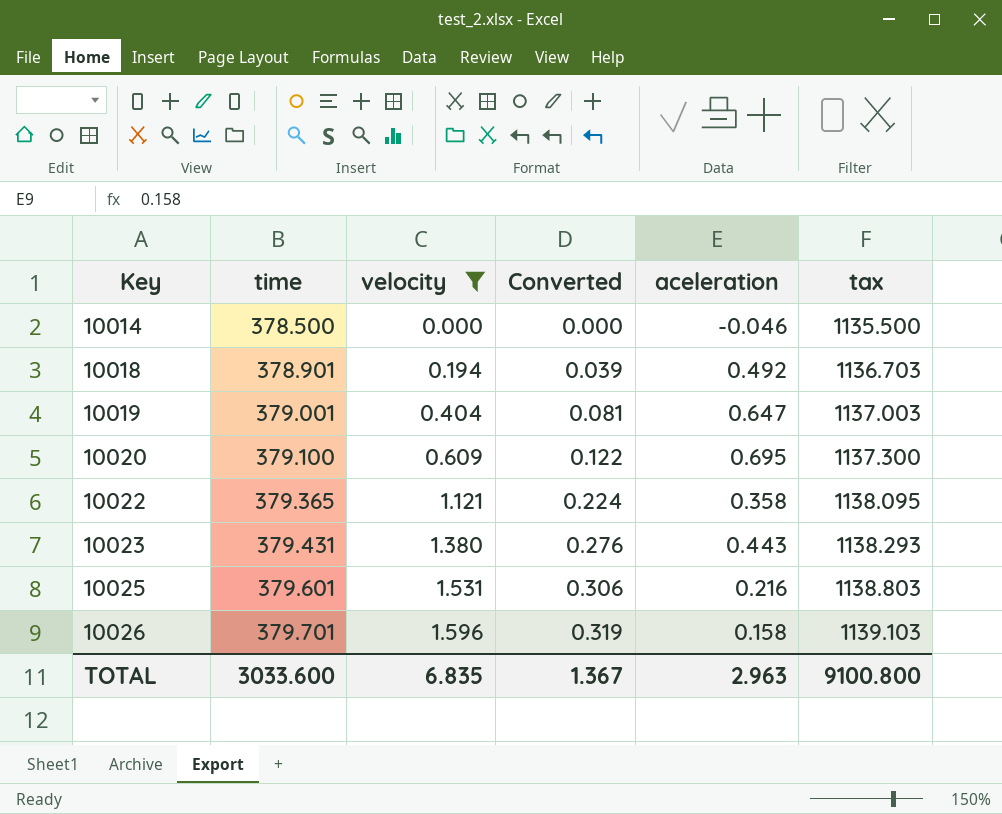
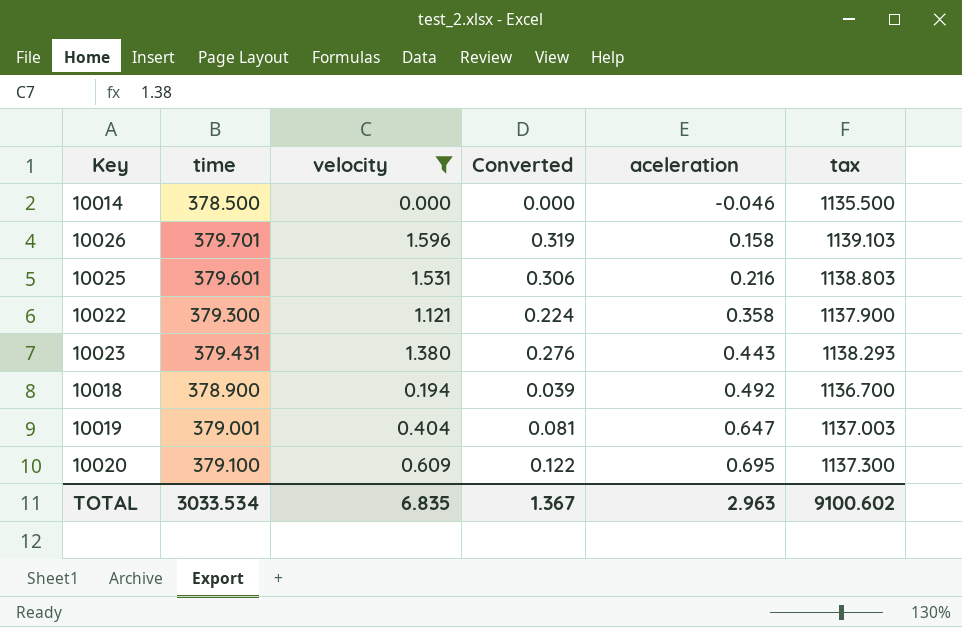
row order: Key ascending -> aceleration ascending
10022 | time: 379.365 -> 379.300
10022 | tax: 1138.095 -> 1137.900
10018 | time: 378.901 -> 378.900
10018 | tax: 1136.703 -> 1136.700
TOTAL | time: 3033.600 -> 3033.534
TOTAL | tax: 9100.800 -> 9100.602

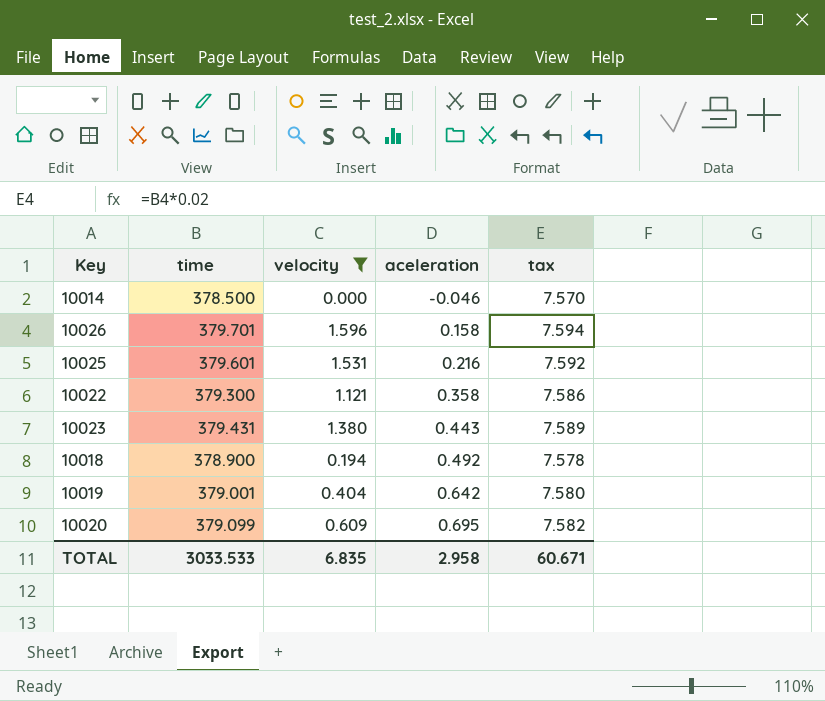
column Converted | formula: [velocity] * 0.2 -> none
column tax | formula: [time] * 3 -> [time] * 0.02
10019 | aceleration: 0.647 -> 0.642
10020 | time: 379.100 -> 379.099
TOTAL | time: 3033.534 -> 3033.533
TOTAL | aceleration: 2.963 -> 2.958
TOTAL | tax: 9100.602 -> 60.671

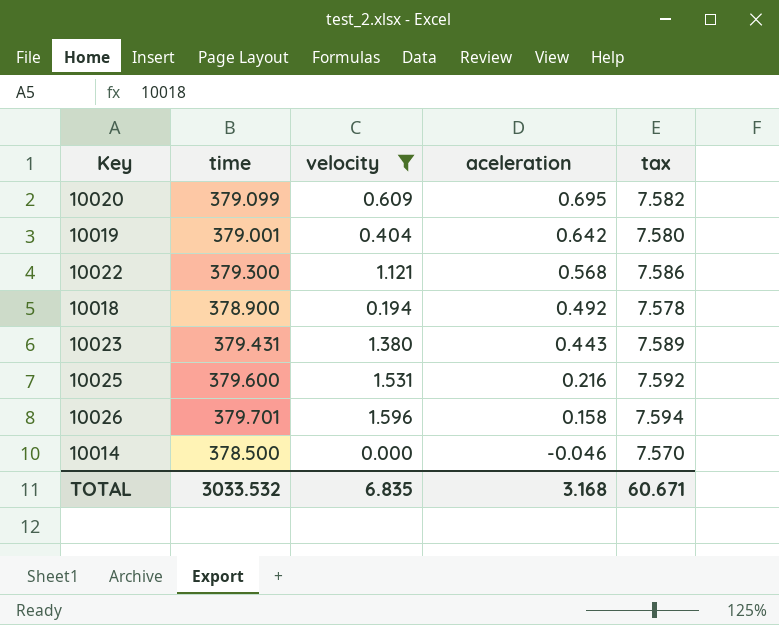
row order: aceleration ascending -> aceleration descending
10022 | aceleration: 0.358 -> 0.568
10025 | time: 379.601 -> 379.600
TOTAL | time: 3033.533 -> 3033.532
TOTAL | aceleration: 2.958 -> 3.168

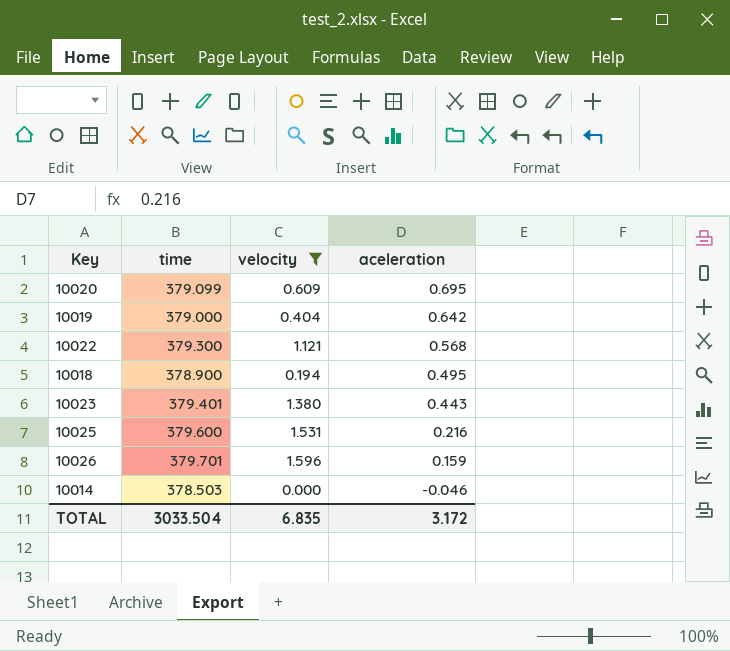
column tax | formula: [time] * 0.02 -> none
10019 | time: 379.001 -> 379.000
10018 | aceleration: 0.492 -> 0.495
10023 | time: 379.431 -> 379.401
10026 | aceleration: 0.158 -> 0.159
10014 | time: 378.500 -> 378.503
TOTAL | time: 3033.532 -> 3033.504
TOTAL | aceleration: 3.168 -> 3.172

